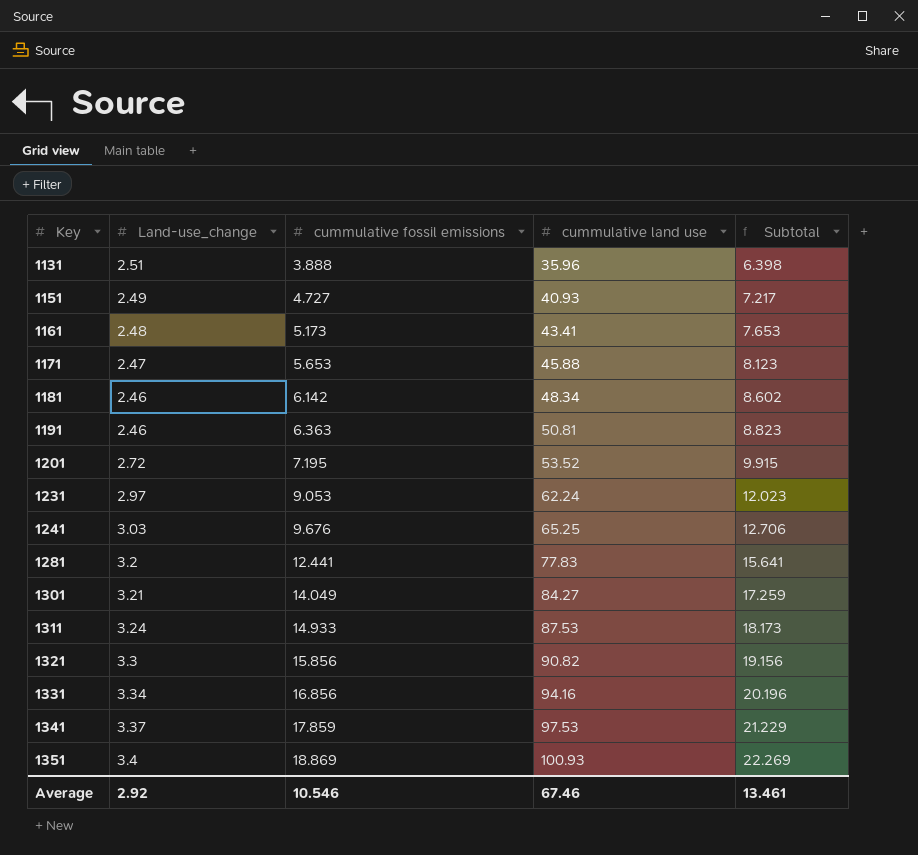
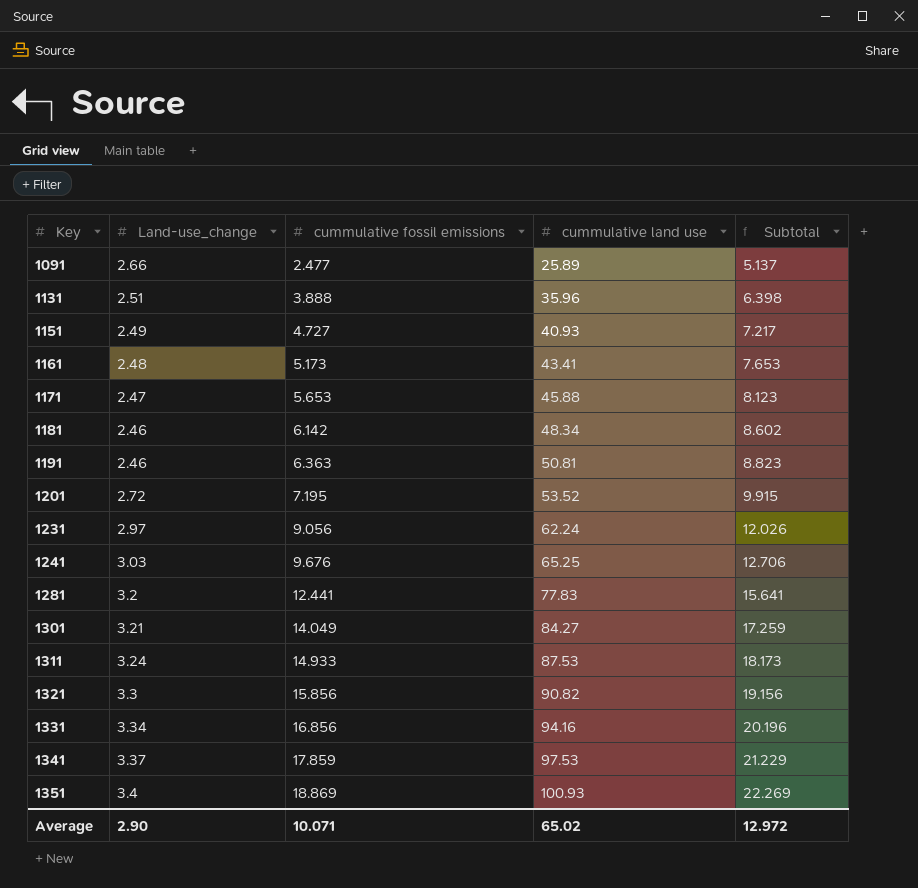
row 1091: none -> 2.66 | 2.477 | 25.89 | 5.137
1231 | cummulative fossil emissions: 9.053 -> 9.056
1231 | Subtotal: 12.023 -> 12.026
Average | Land-use_change: 2.92 -> 2.90
Average | cummulative fossil emissions: 10.546 -> 10.071
Average | cummulative land use: 67.46 -> 65.02
Average | Subtotal: 13.461 -> 12.972

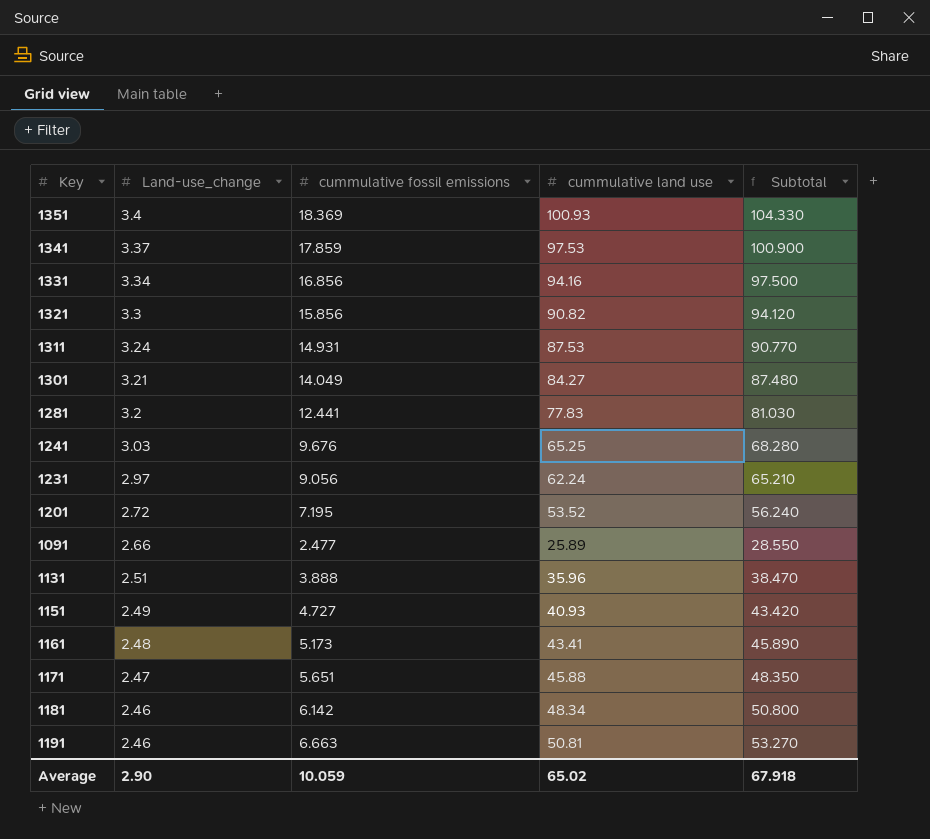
row order: Key ascending -> Land-use_change descending
column Subtotal | formula: [Land-use_change] + [cummulative fossil emissions] -> [Land-use_change] + [cummulative land use]
1351 | cummulative fossil emissions: 18.869 -> 18.369
1311 | cummulative fossil emissions: 14.933 -> 14.931
1171 | cummulative fossil emissions: 5.653 -> 5.651
1191 | cummulative fossil emissions: 6.363 -> 6.663
Average | cummulative fossil emissions: 10.071 -> 10.059
Average | Subtotal: 12.972 -> 67.918

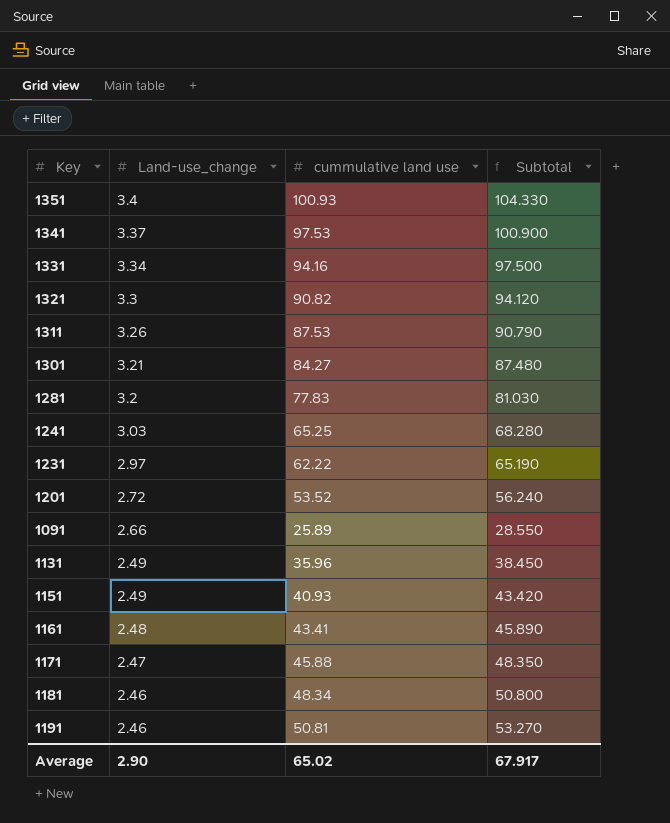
column cummulative fossil emissions | position: 3 -> none
1311 | Land-use_change: 3.24 -> 3.26
1311 | Subtotal: 90.770 -> 90.790
1231 | cummulative land use: 62.24 -> 62.22
1231 | Subtotal: 65.210 -> 65.190
1131 | Land-use_change: 2.51 -> 2.49
1131 | Subtotal: 38.470 -> 38.450
Average | Subtotal: 67.918 -> 67.917

